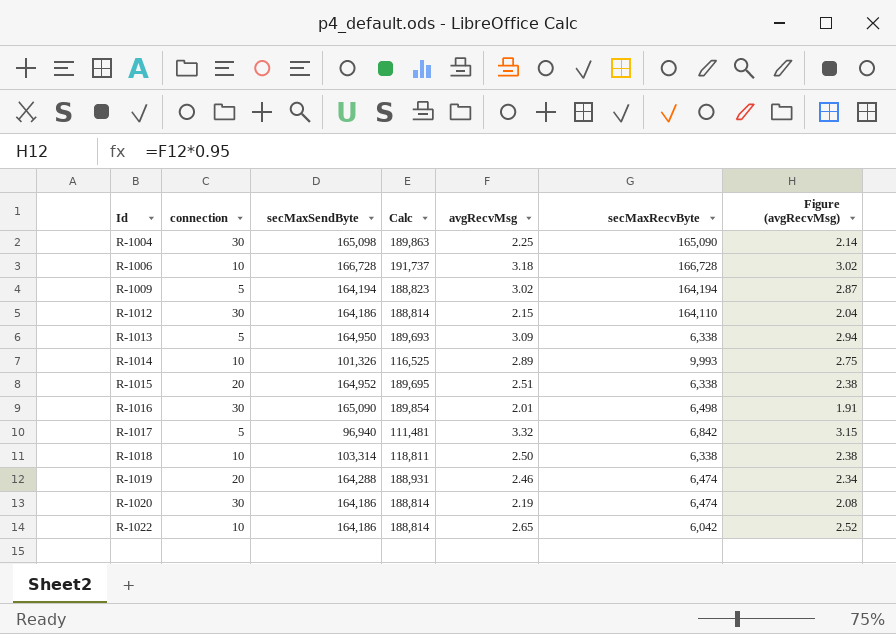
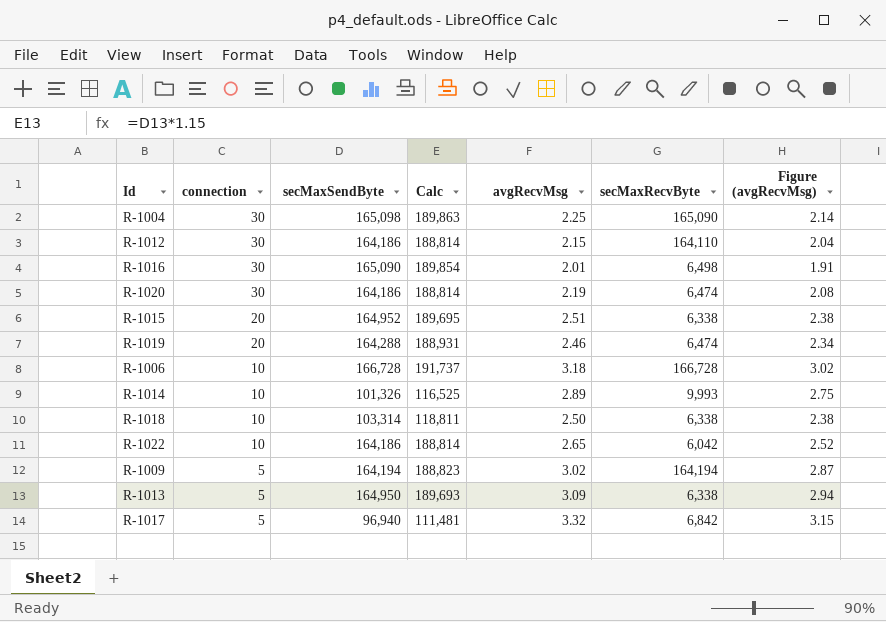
row order: Id ascending -> connection descending

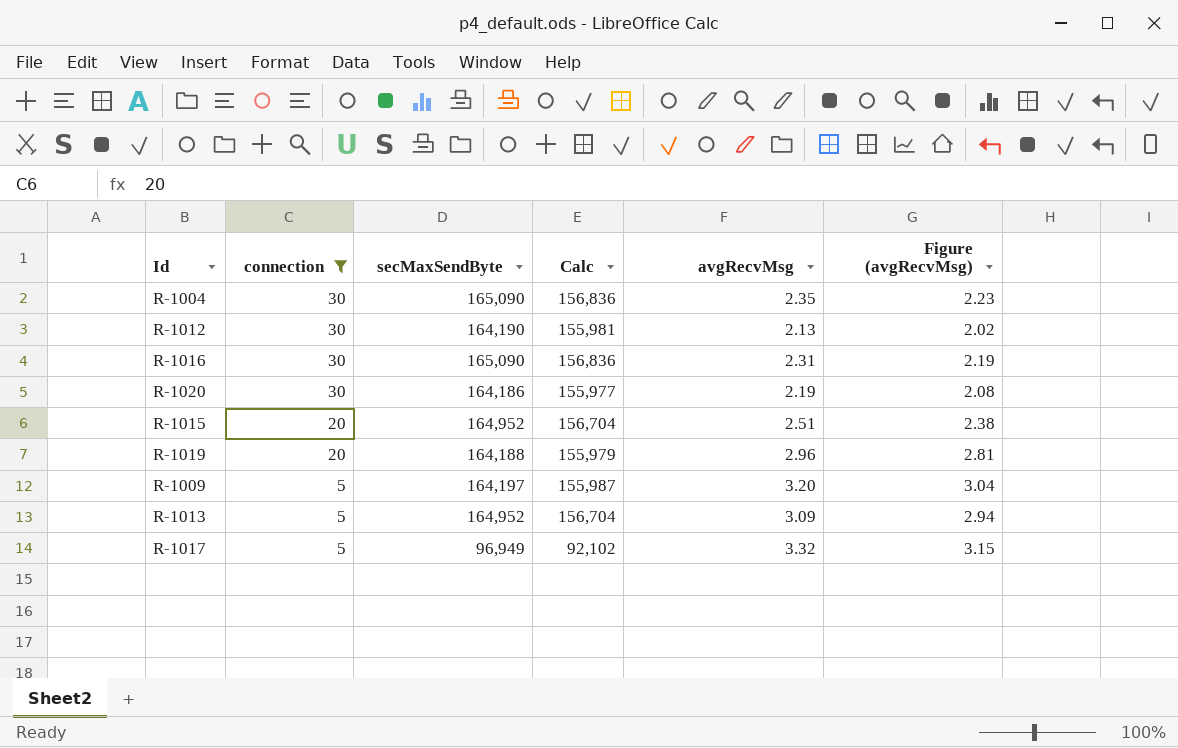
filter: none -> connection != 10
column secMaxRecvByte | position: 6 -> none
column Calc | formula: [secMaxSendByte] * 1.15 -> [secMaxSendByte] * 0.95
R-1004 | secMaxSendByte: 165,098 -> 165,090
R-1004 | avgRecvMsg: 2.25 -> 2.35
R-1004 | Figure (avgRecvMsg): 2.14 -> 2.23
R-1012 | secMaxSendByte: 164,186 -> 164,190
R-1012 | avgRecvMsg: 2.15 -> 2.13
R-1012 | Figure (avgRecvMsg): 2.04 -> 2.02
R-1016 | avgRecvMsg: 2.01 -> 2.31
R-1016 | Figure (avgRecvMsg): 1.91 -> 2.19
R-1019 | secMaxSendByte: 164,288 -> 164,188
R-1019 | avgRecvMsg: 2.46 -> 2.96
R-1019 | Figure (avgRecvMsg): 2.34 -> 2.81
R-1009 | secMaxSendByte: 164,194 -> 164,197
R-1009 | avgRecvMsg: 3.02 -> 3.20
R-1009 | Figure (avgRecvMsg): 2.87 -> 3.04
R-1013 | secMaxSendByte: 164,950 -> 164,952
R-1017 | secMaxSendByte: 96,940 -> 96,949

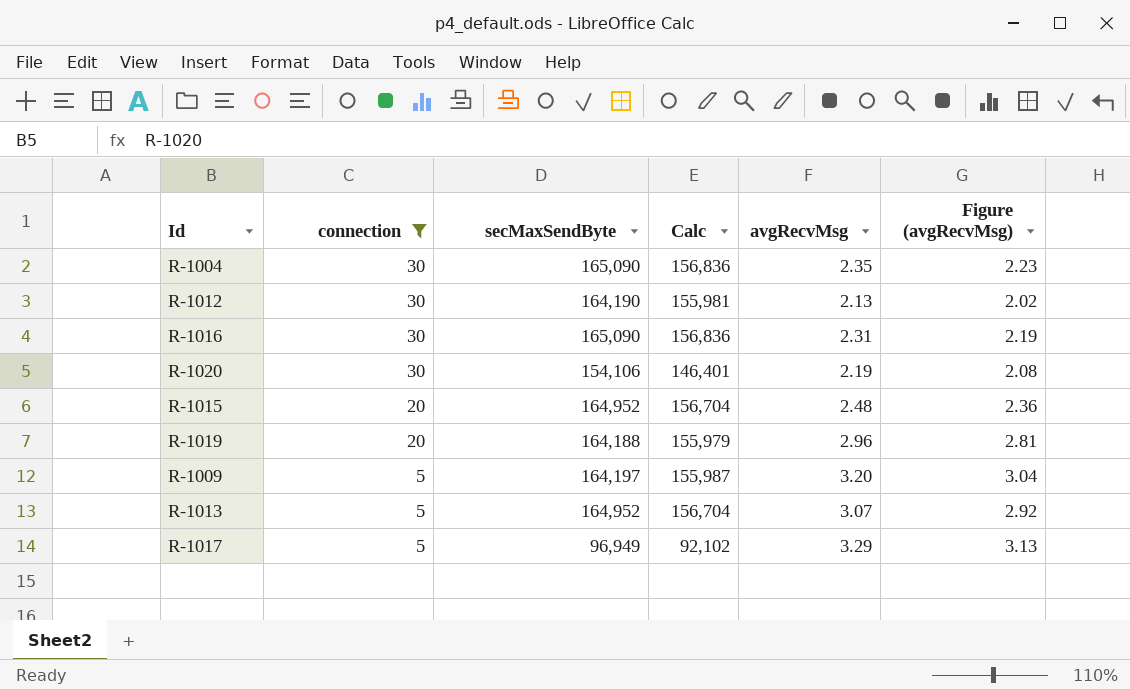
R-1020 | secMaxSendByte: 164,186 -> 154,106
R-1020 | Calc: 155,977 -> 146,401
R-1015 | avgRecvMsg: 2.51 -> 2.48
R-1015 | Figure (avgRecvMsg): 2.38 -> 2.36
R-1013 | avgRecvMsg: 3.09 -> 3.07
R-1013 | Figure (avgRecvMsg): 2.94 -> 2.92
R-1017 | avgRecvMsg: 3.32 -> 3.29
R-1017 | Figure (avgRecvMsg): 3.15 -> 3.13

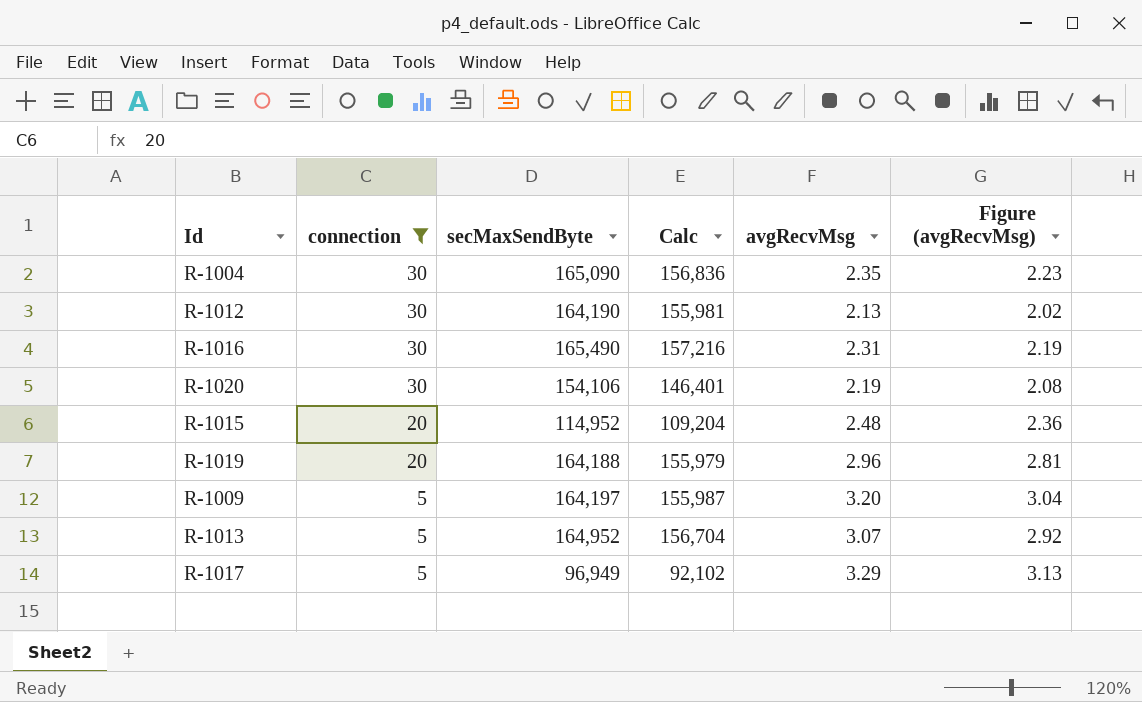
R-1016 | secMaxSendByte: 165,090 -> 165,490
R-1016 | Calc: 156,836 -> 157,216
R-1015 | secMaxSendByte: 164,952 -> 114,952
R-1015 | Calc: 156,704 -> 109,204

